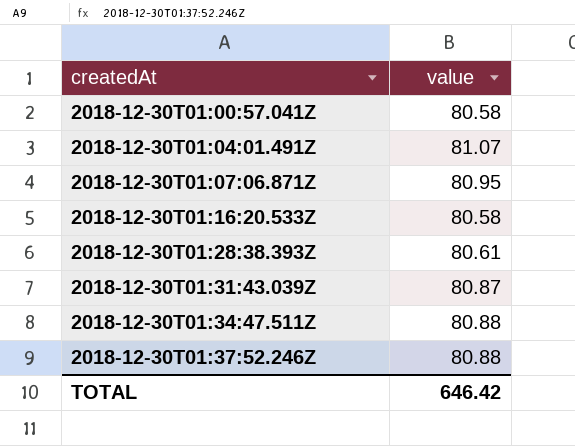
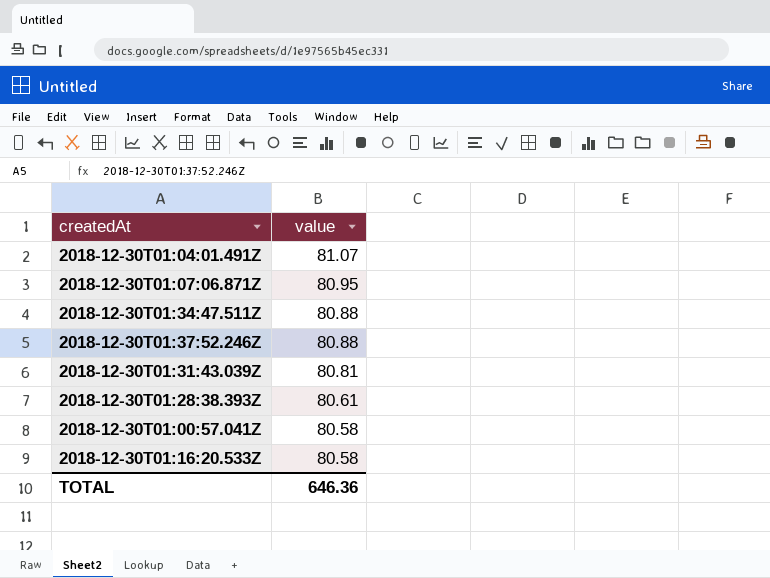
row order: createdAt ascending -> value descending
2018-12-30T01:31:43.039Z | value: 80.87 -> 80.81
TOTAL | value: 646.42 -> 646.36

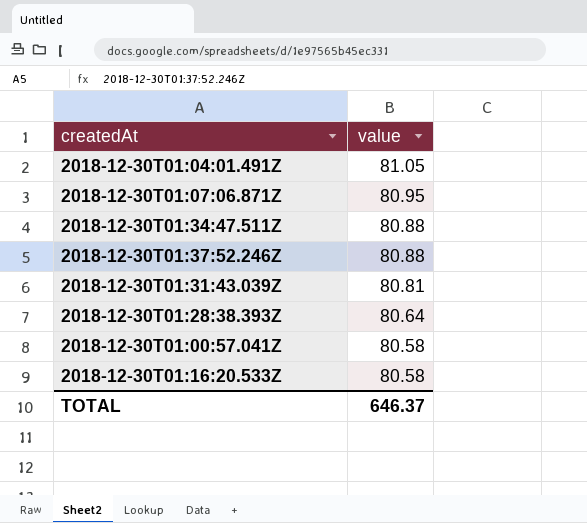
2018-12-30T01:04:01.491Z | value: 81.07 -> 81.05
2018-12-30T01:28:38.393Z | value: 80.61 -> 80.64
TOTAL | value: 646.36 -> 646.37

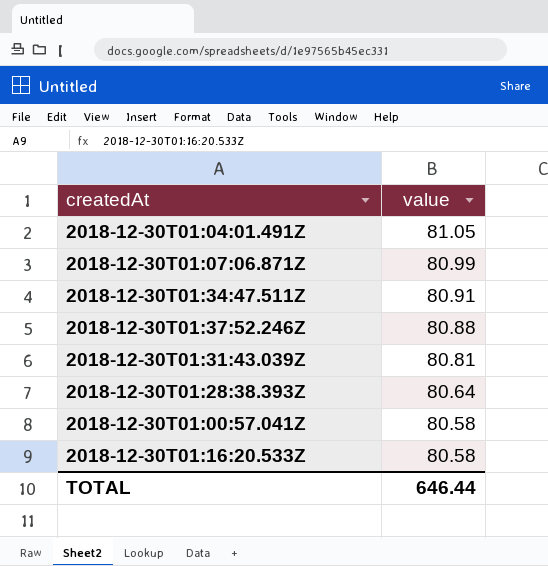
2018-12-30T01:07:06.871Z | value: 80.95 -> 80.99
2018-12-30T01:34:47.511Z | value: 80.88 -> 80.91
TOTAL | value: 646.37 -> 646.44

